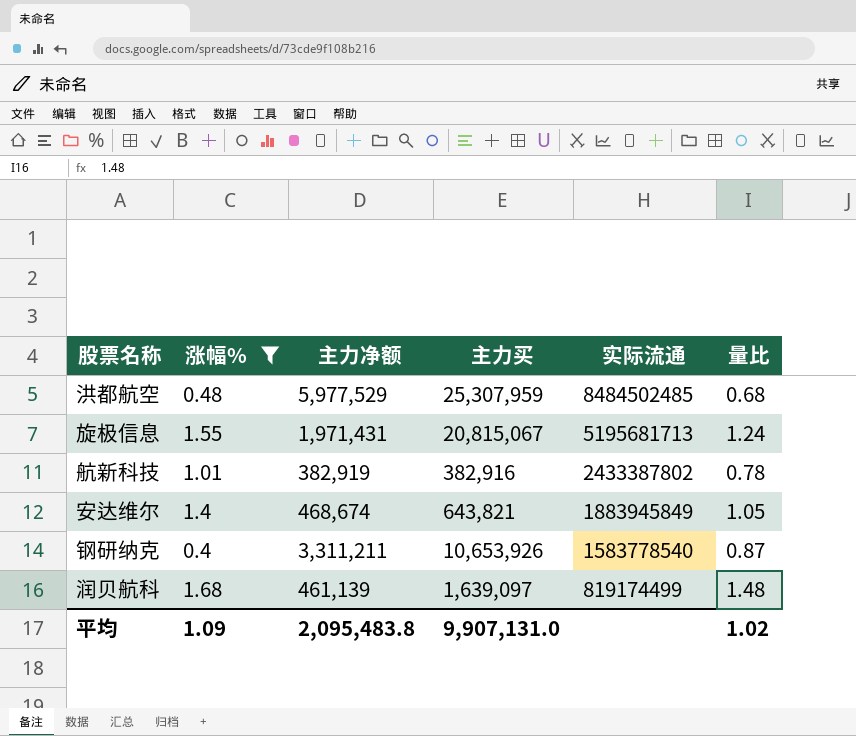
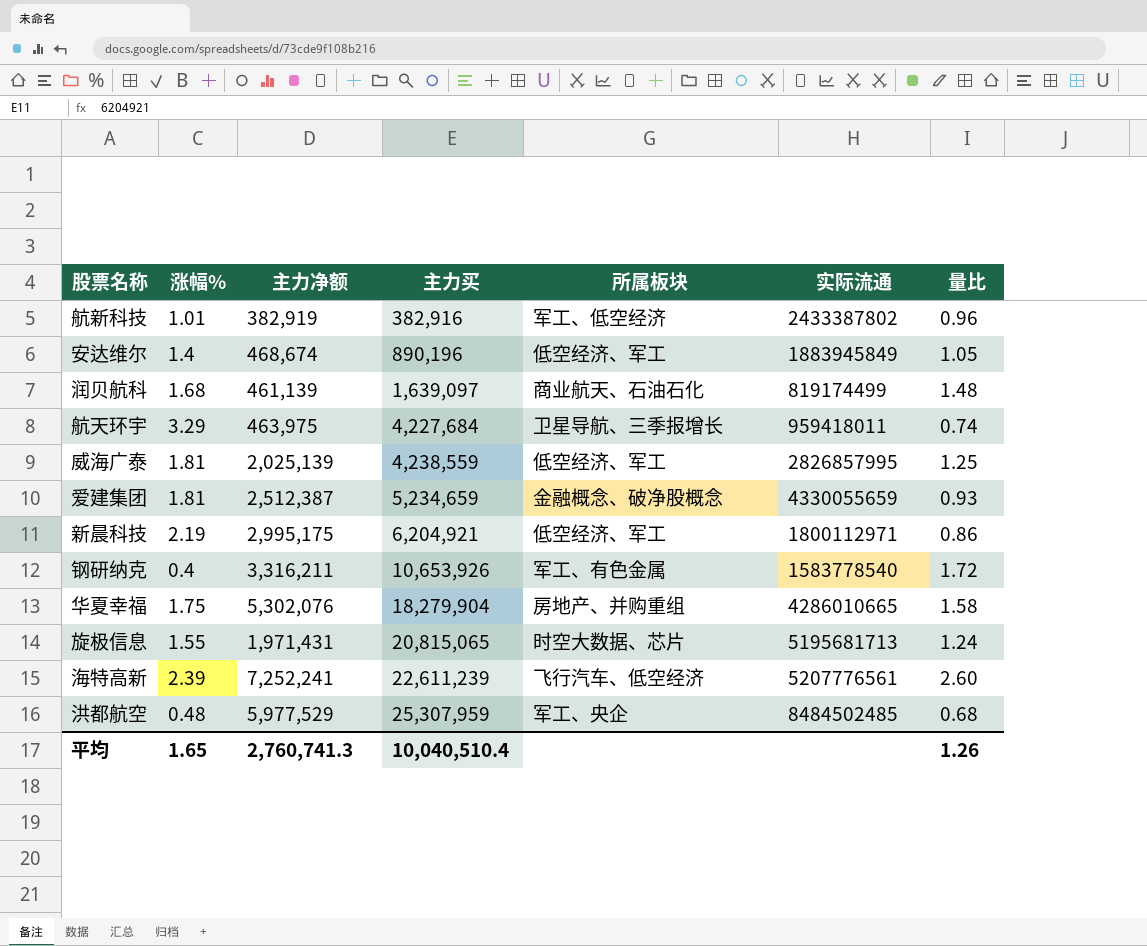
filter: 涨幅% <= 1.68 -> none
row order: 实际流通 descending -> 主力买 ascending
column 所属板块 | position: none -> 5
航新科技 | 量比: 0.78 -> 0.96
安达维尔 | 主力买: 643,821 -> 890,196
钢研纳克 | 主力净额: 3,311,211 -> 3,316,211
钢研纳克 | 量比: 0.87 -> 1.72
旋极信息 | 主力买: 20,815,067 -> 20,815,065
平均 | 涨幅%: 1.09 -> 1.65
平均 | 主力净额: 2,095,483.8 -> 2,760,741.3
平均 | 主力买: 9,907,131.0 -> 10,040,510.4
平均 | 量比: 1.02 -> 1.26

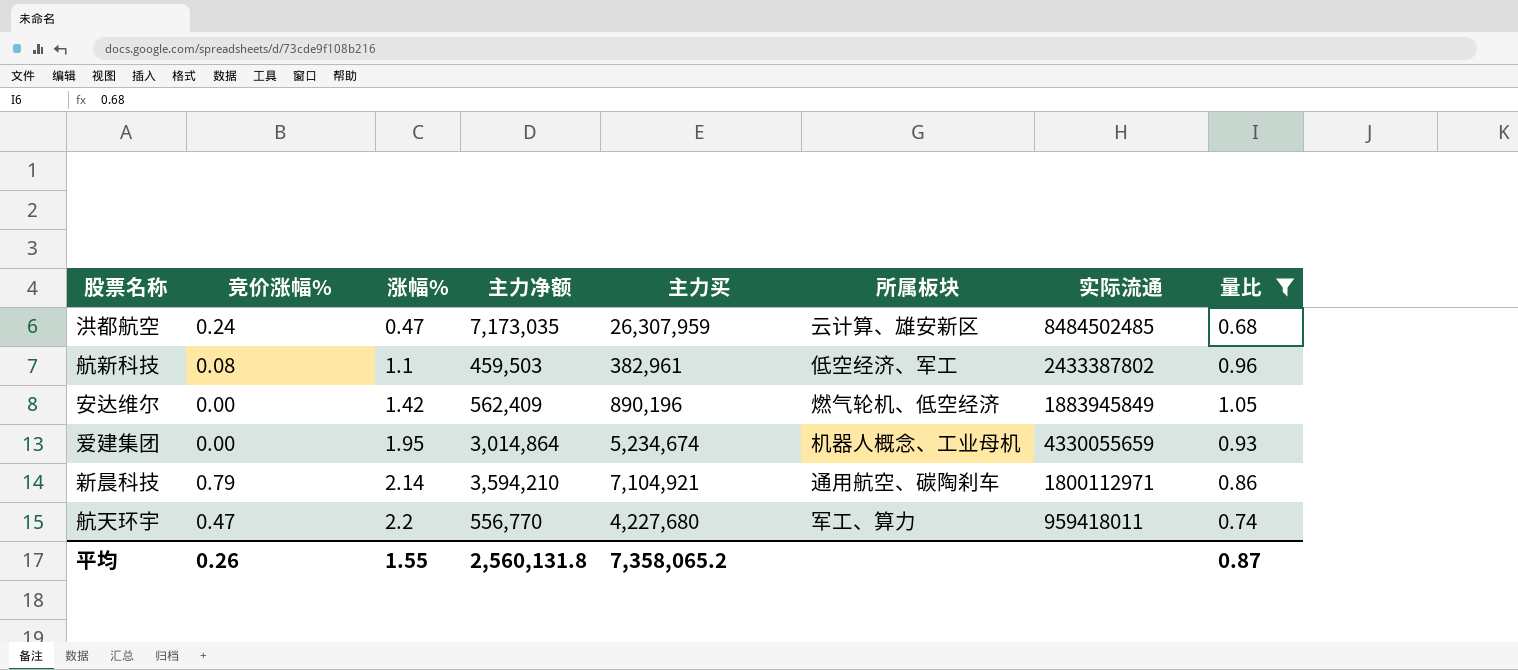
filter: none -> 量比 <= 1.05
row order: 主力买 ascending -> 涨幅% ascending
column 竞价涨幅% | position: none -> 2
洪都航空 | 涨幅%: 0.48 -> 0.47
洪都航空 | 主力净额: 5,977,529 -> 7,173,035
洪都航空 | 主力买: 25,307,959 -> 26,307,959
洪都航空 | 所属板块: 军工、央企 -> 云计算、雄安新区
航新科技 | 涨幅%: 1.01 -> 1.1
航新科技 | 主力净额: 382,919 -> 459,503
航新科技 | 主力买: 382,916 -> 382,961
航新科技 | 所属板块: 军工、低空经济 -> 低空经济、军工
安达维尔 | 涨幅%: 1.4 -> 1.42
安达维尔 | 主力净额: 468,674 -> 562,409
安达维尔 | 所属板块: 低空经济、军工 -> 燃气轮机、低空经济
爱建集团 | 涨幅%: 1.81 -> 1.95
爱建集团 | 主力净额: 2,512,387 -> 3,014,864
爱建集团 | 主力买: 5,234,659 -> 5,234,674
爱建集团 | 所属板块: 金融概念、破净股概念 -> 机器人概念、工业母机
新晨科技 | 涨幅%: 2.19 -> 2.14
新晨科技 | 主力净额: 2,995,175 -> 3,594,210
新晨科技 | 主力买: 6,204,921 -> 7,104,921
新晨科技 | 所属板块: 低空经济、军工 -> 通用航空、碳陶刹车
航天环宇 | 涨幅%: 3.29 -> 2.2
航天环宇 | 主力净额: 463,975 -> 556,770
航天环宇 | 主力买: 4,227,684 -> 4,227,680
航天环宇 | 所属板块: 卫星导航、三季报增长 -> 军工、算力
平均 | 涨幅%: 1.65 -> 1.55
平均 | 主力净额: 2,760,741.3 -> 2,560,131.8
平均 | 主力买: 10,040,510.4 -> 7,358,065.2
平均 | 量比: 1.26 -> 0.87

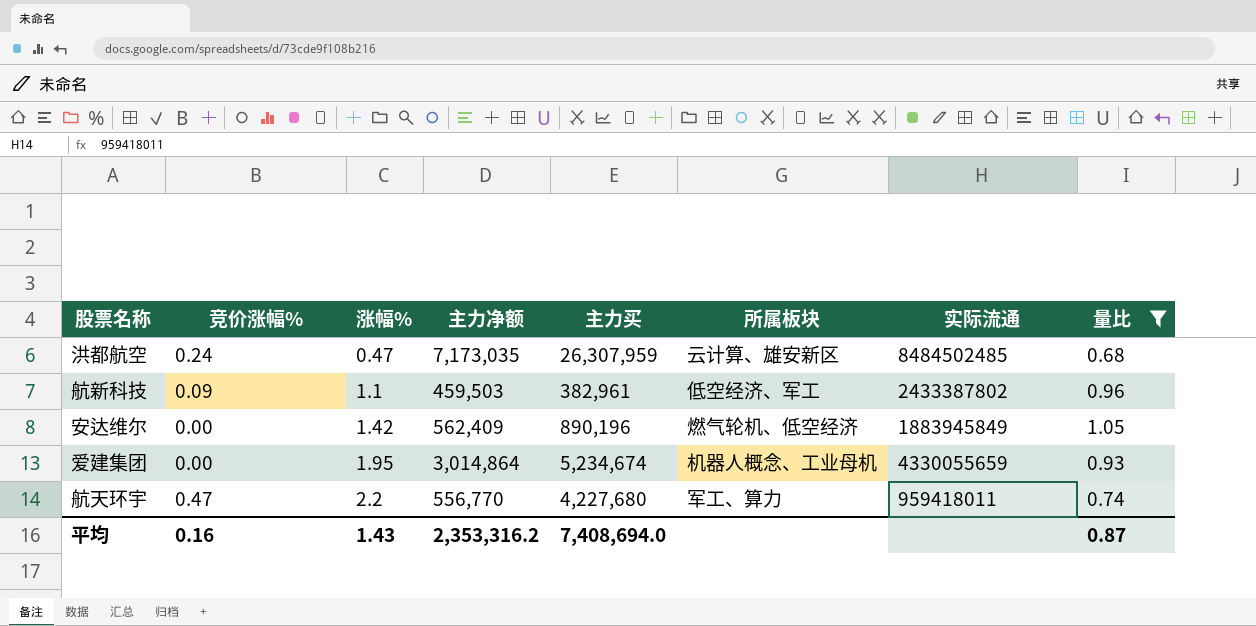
row 新晨科技: 0.79 | 2.14 | 3,594,210 | 7,104,921 | 通用航空、碳陶刹车 | 1800112971 | 0.86 -> none
航新科技 | 竞价涨幅%: 0.08 -> 0.09
平均 | 竞价涨幅%: 0.26 -> 0.16
平均 | 涨幅%: 1.55 -> 1.43
平均 | 主力净额: 2,560,131.8 -> 2,353,316.2
平均 | 主力买: 7,358,065.2 -> 7,408,694.0

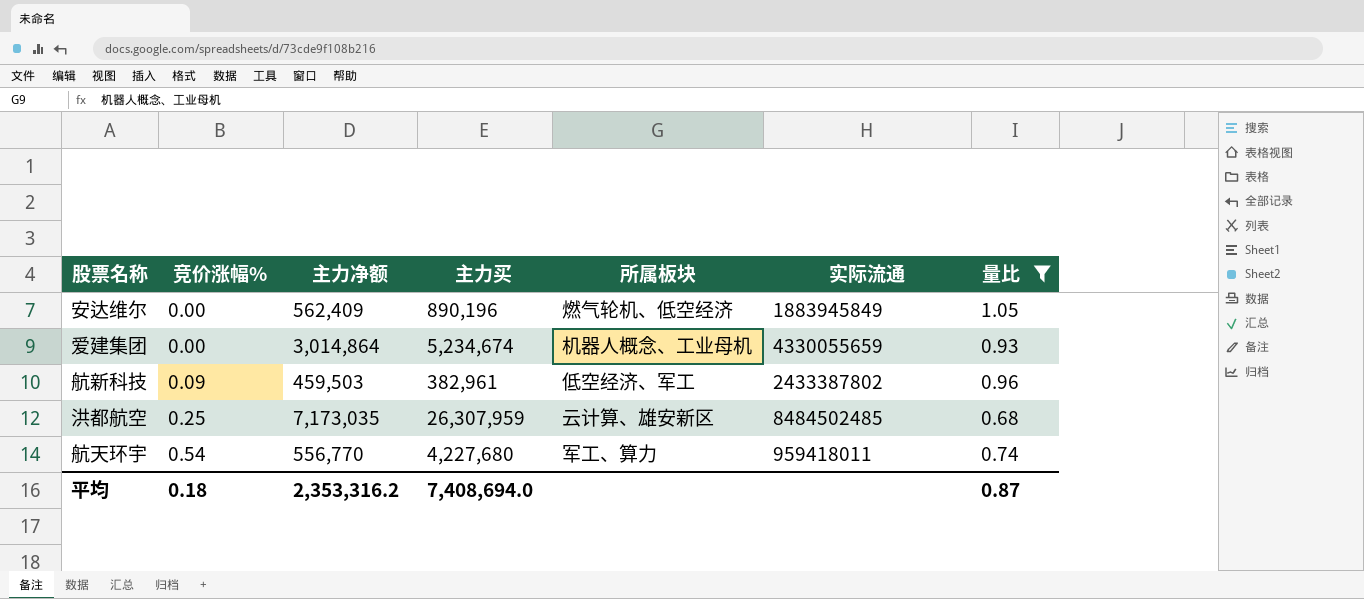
row order: 涨幅% ascending -> 竞价涨幅% ascending
column 涨幅% | position: 3 -> none
洪都航空 | 竞价涨幅%: 0.24 -> 0.25
航天环宇 | 竞价涨幅%: 0.47 -> 0.54
平均 | 竞价涨幅%: 0.16 -> 0.18

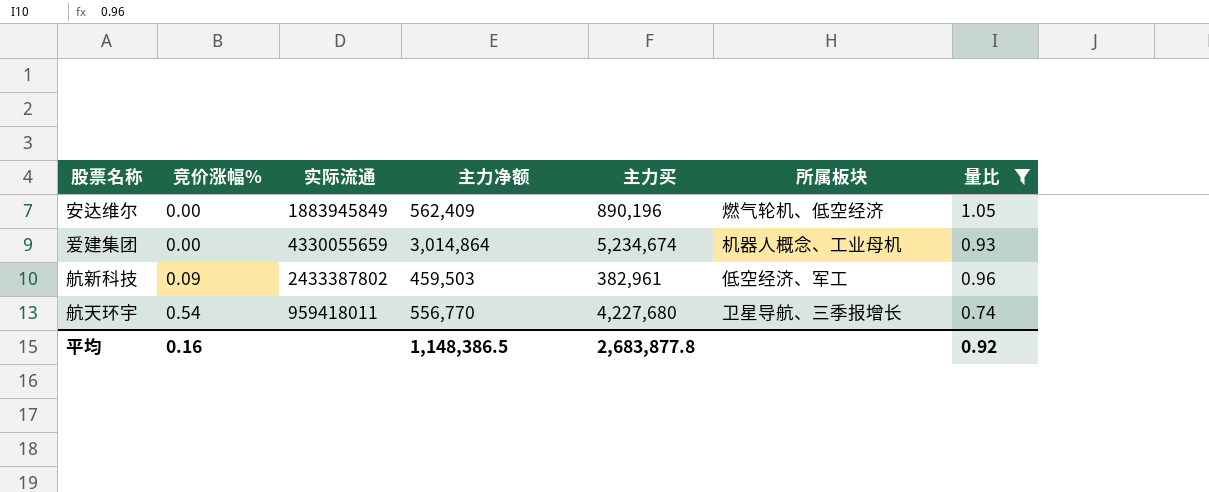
column 实际流通 | position: 6 -> 3
row 洪都航空: 0.25 | 7,173,035 | 26,307,959 | 云计算、雄安新区 | 8484502485 | 0.68 -> none
航天环宇 | 所属板块: 军工、算力 -> 卫星导航、三季报增长
平均 | 竞价涨幅%: 0.18 -> 0.16
平均 | 主力净额: 2,353,316.2 -> 1,148,386.5
平均 | 主力买: 7,408,694.0 -> 2,683,877.8
平均 | 量比: 0.87 -> 0.92

